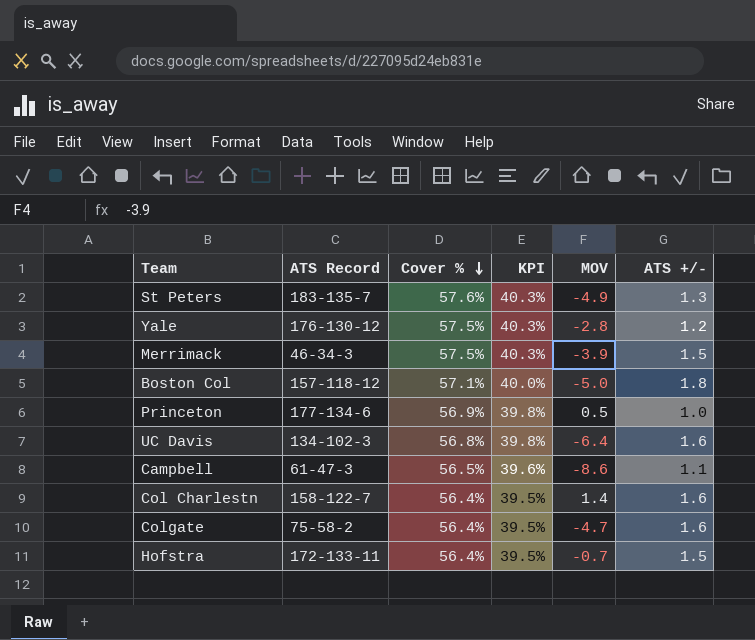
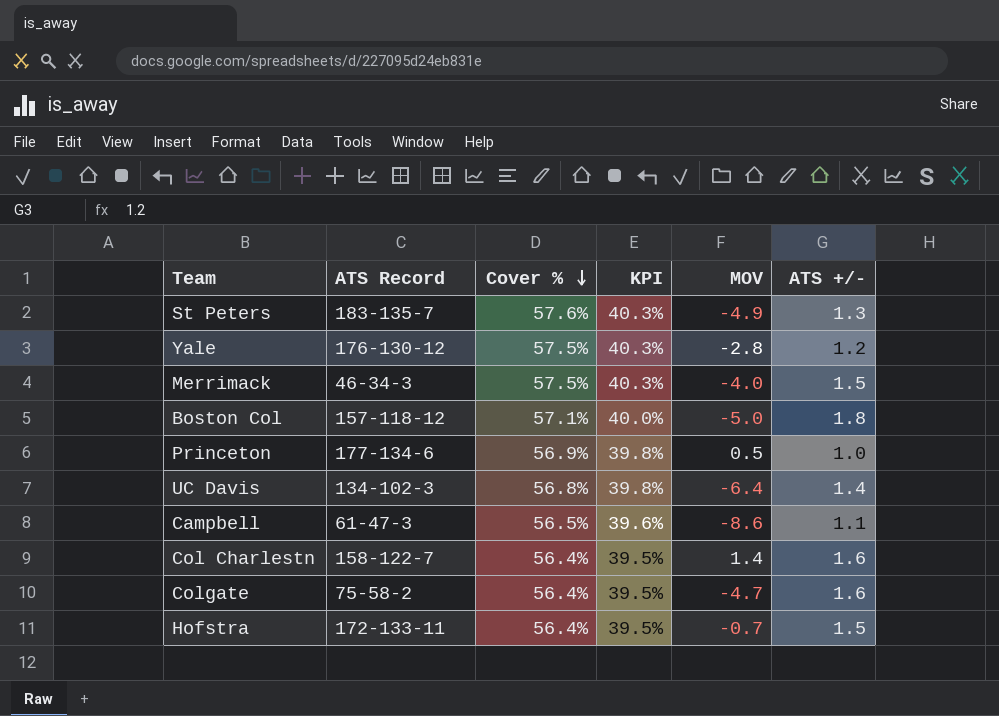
Merrimack | MOV: -3.9 -> -4.0
UC Davis | ATS +/-: 1.6 -> 1.4

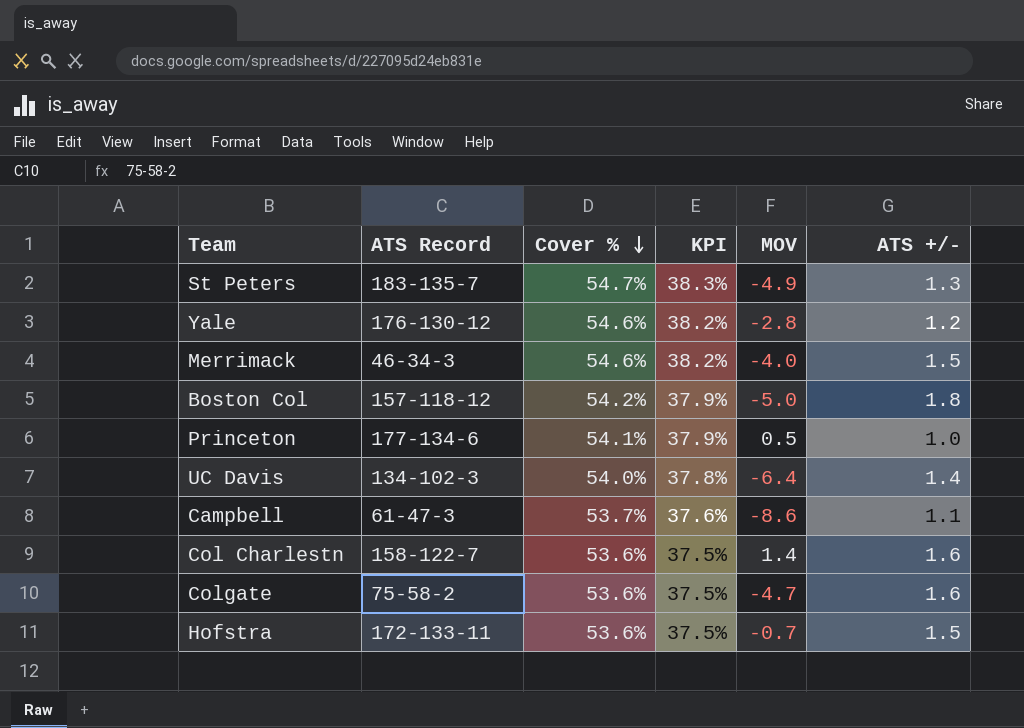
St Peters | Cover %: 57.6% -> 54.7%
St Peters | KPI: 40.3% -> 38.3%
Yale | Cover %: 57.5% -> 54.6%
Yale | KPI: 40.3% -> 38.2%
Merrimack | Cover %: 57.5% -> 54.6%
Merrimack | KPI: 40.3% -> 38.2%
Boston Col | Cover %: 57.1% -> 54.2%
Boston Col | KPI: 40.0% -> 37.9%
Princeton | Cover %: 56.9% -> 54.1%
Princeton | KPI: 39.8% -> 37.9%
UC Davis | Cover %: 56.8% -> 54.0%
UC Davis | KPI: 39.8% -> 37.8%
Campbell | Cover %: 56.5% -> 53.7%
Campbell | KPI: 39.6% -> 37.6%
Col Charlestn | Cover %: 56.4% -> 53.6%
Col Charlestn | KPI: 39.5% -> 37.5%
Colgate | Cover %: 56.4% -> 53.6%
Colgate | KPI: 39.5% -> 37.5%
Hofstra | Cover %: 56.4% -> 53.6%
Hofstra | KPI: 39.5% -> 37.5%

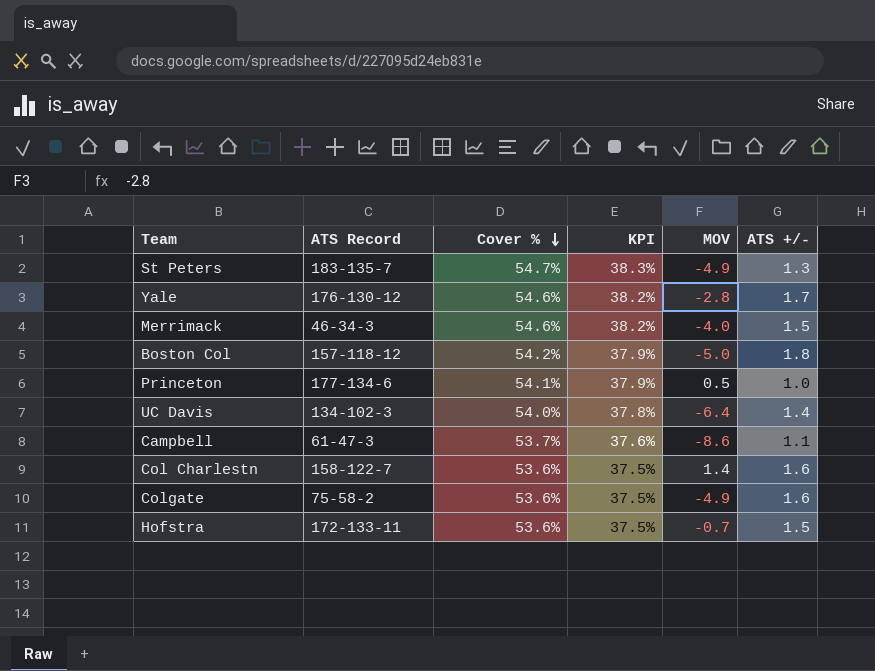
Yale | ATS +/-: 1.2 -> 1.7
Colgate | MOV: -4.7 -> -4.9

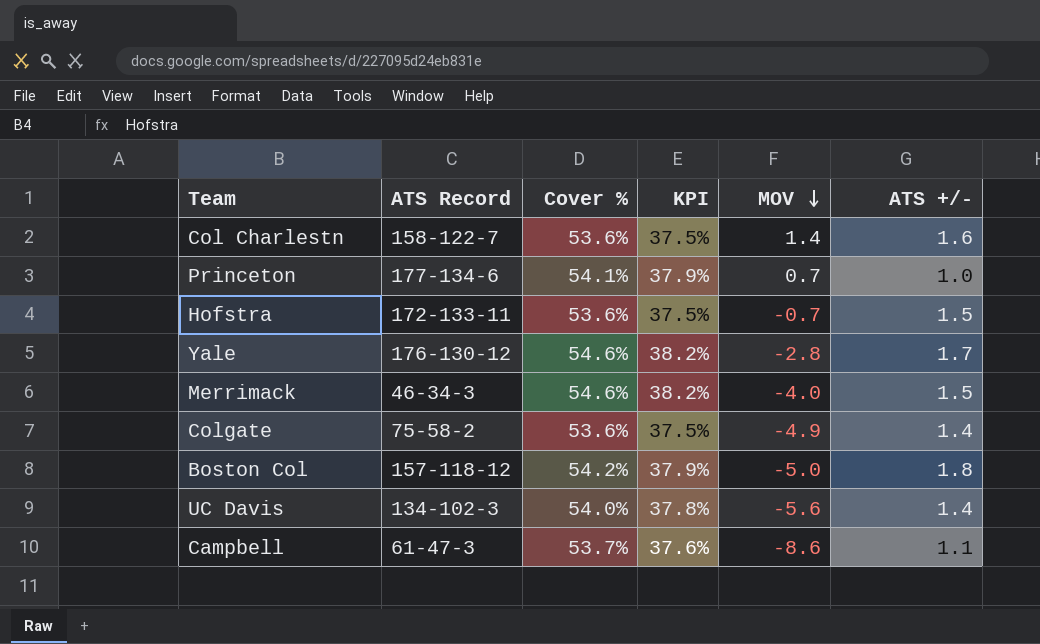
row order: Cover % descending -> MOV descending
row St Peters: 183-135-7 | 54.7% | 38.3% | -4.9 | 1.3 -> none
Princeton | MOV: 0.5 -> 0.7
Colgate | ATS +/-: 1.6 -> 1.4
UC Davis | MOV: -6.4 -> -5.6

